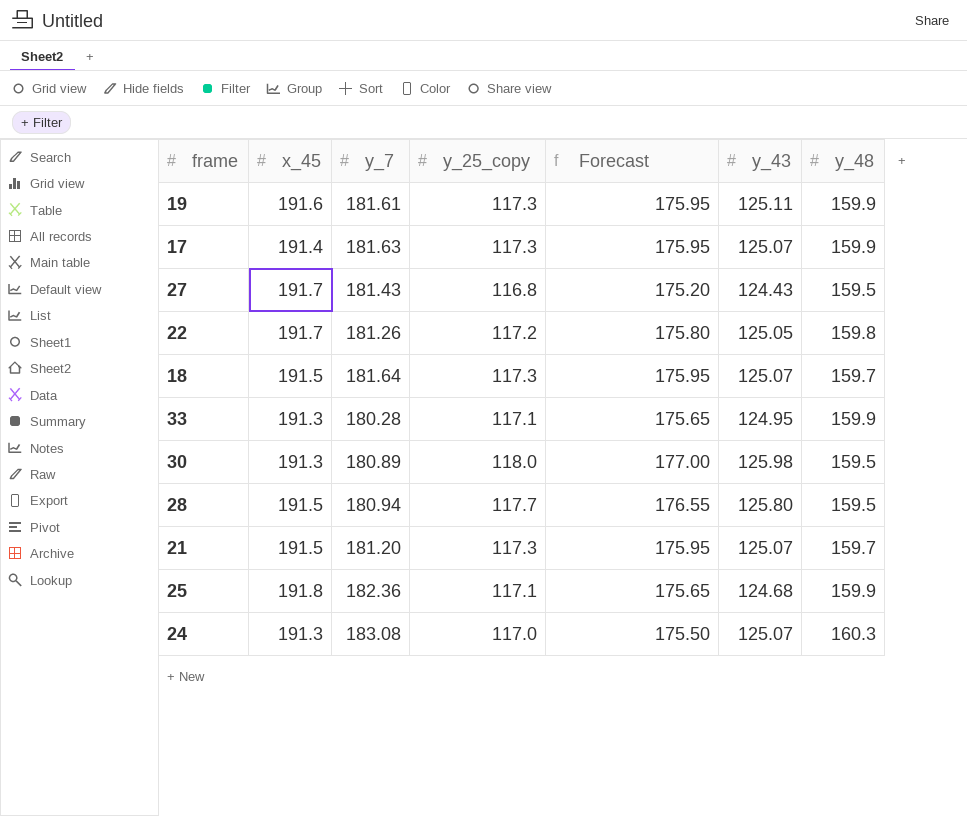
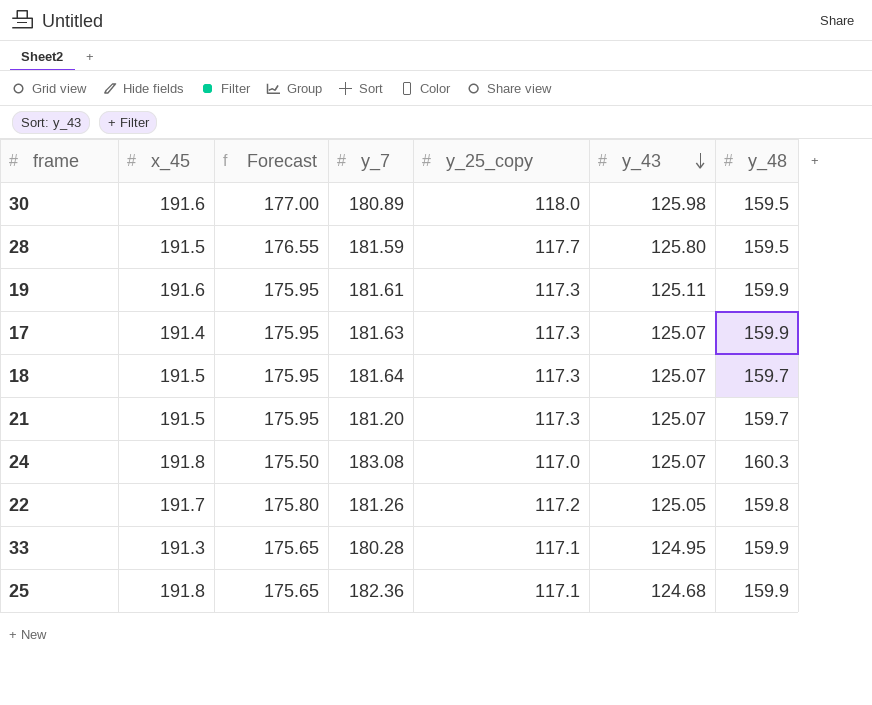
row order: none -> y_43 descending
column Forecast | position: 5 -> 3
row 27: 191.7 | 181.43 | 116.8 | 175.20 | 124.43 | 159.5 -> none
30 | x_45: 191.3 -> 191.6
28 | y_7: 180.94 -> 181.59
24 | x_45: 191.3 -> 191.8

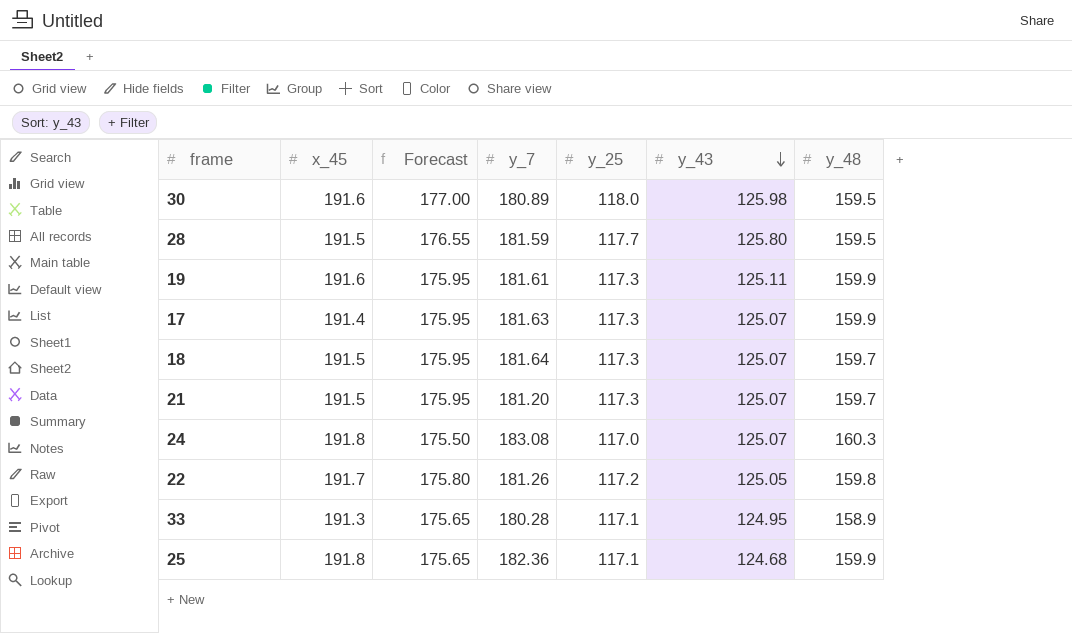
column name: y_25_copy -> y_25
33 | y_48: 159.9 -> 158.9

